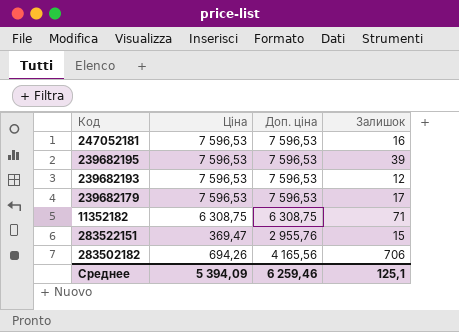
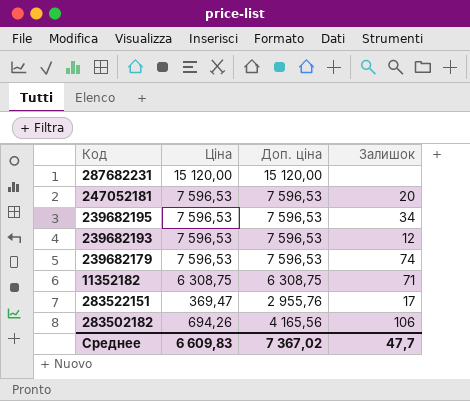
row 287682231: none -> 15 120,00 | 15 120,00 | none
247052181 | Залишок: 16 -> 20
239682195 | Залишок: 39 -> 34
239682179 | Залишок: 17 -> 74
283522151 | Залишок: 15 -> 17
283502182 | Залишок: 706 -> 106
Среднее | Ціна: 5 394,09 -> 6 609,83
Среднее | Доп. ціна: 6 259,46 -> 7 367,02
Среднее | Залишок: 125,1 -> 47,7

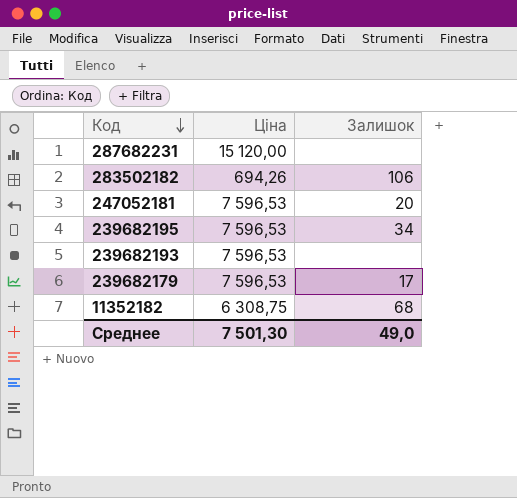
row order: none -> Код descending
column Доп. ціна | position: 3 -> none
row 283522151: 369,47 | 2 955,76 | 17 -> none
239682193 | Залишок: 12 -> none
239682179 | Залишок: 74 -> 17
11352182 | Залишок: 71 -> 68
Среднее | Ціна: 6 609,83 -> 7 501,30
Среднее | Залишок: 47,7 -> 49,0

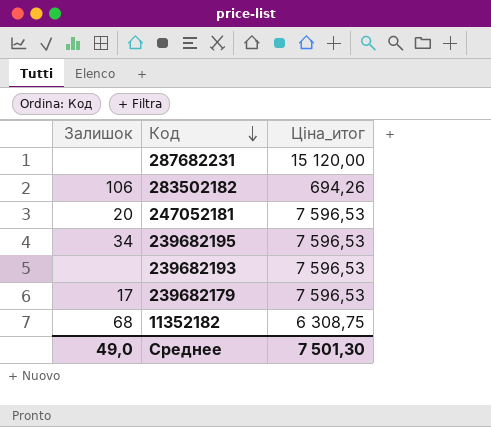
column Залишок | position: 3 -> 1
column name: Ціна -> Ціна_итог

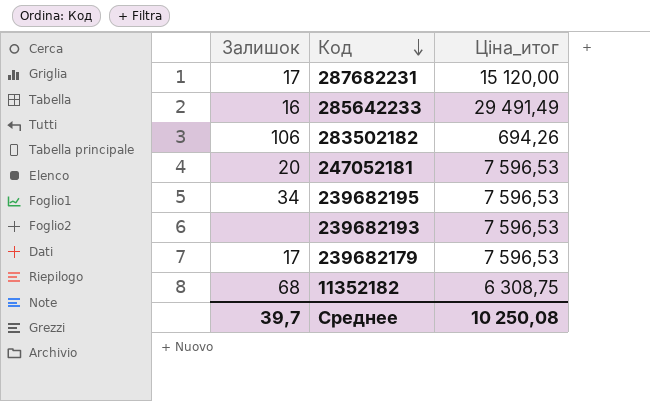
287682231 | Залишок: none -> 17
row 285642233: none -> 16 | 29 491,49
Среднее | Залишок: 49,0 -> 39,7
Среднее | Ціна_итог: 7 501,30 -> 10 250,08

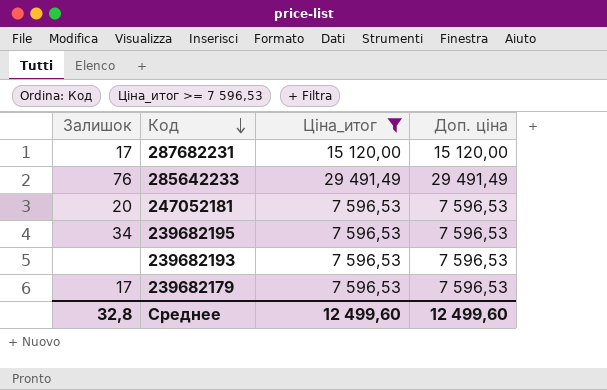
filter: none -> Ціна_итог >= 7 596,53
column Доп. ціна | position: none -> 4
285642233 | Залишок: 16 -> 76
Среднее | Залишок: 39,7 -> 32,8
Среднее | Ціна_итог: 10 250,08 -> 12 499,60

